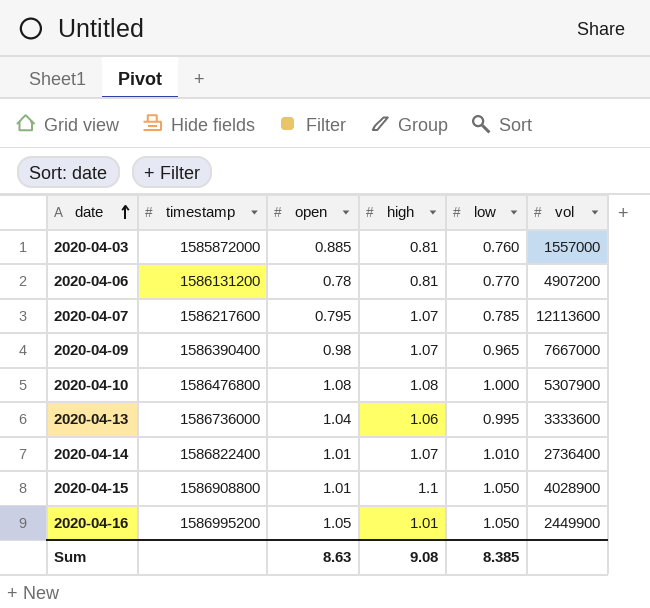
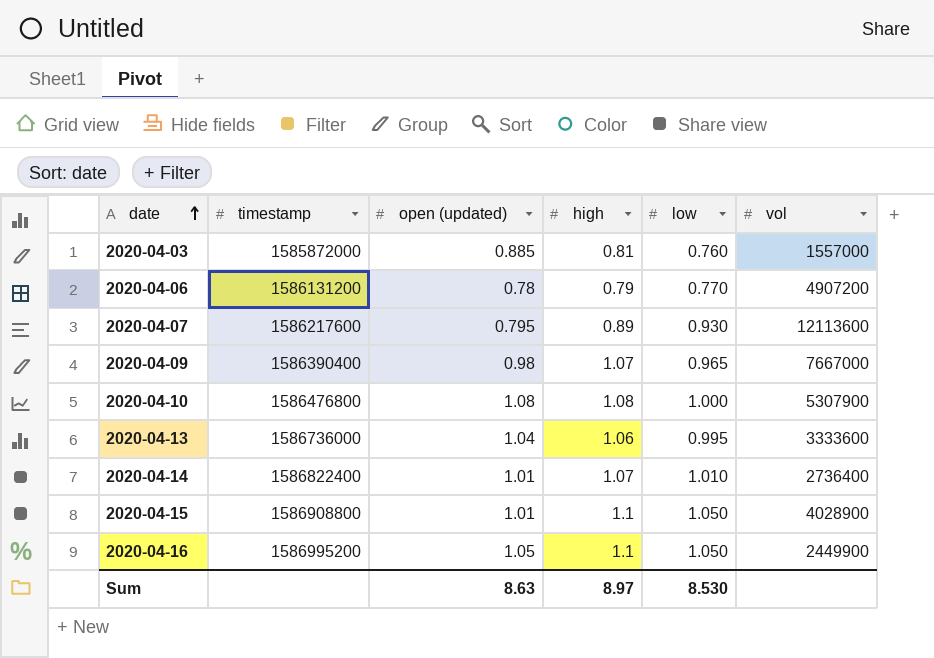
column name: open -> open (updated)
2020-04-06 | high: 0.81 -> 0.79
2020-04-07 | high: 1.07 -> 0.89
2020-04-07 | low: 0.785 -> 0.930
2020-04-16 | high: 1.01 -> 1.1
Sum | high: 9.08 -> 8.97
Sum | low: 8.385 -> 8.530

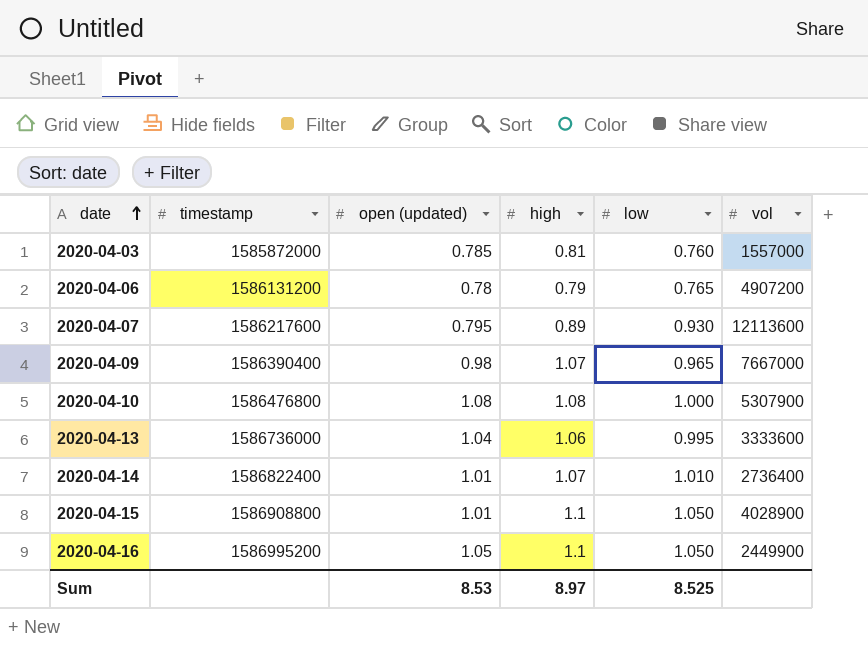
2020-04-03 | open (updated): 0.885 -> 0.785
2020-04-06 | low: 0.770 -> 0.765
Sum | open (updated): 8.63 -> 8.53
Sum | low: 8.530 -> 8.525

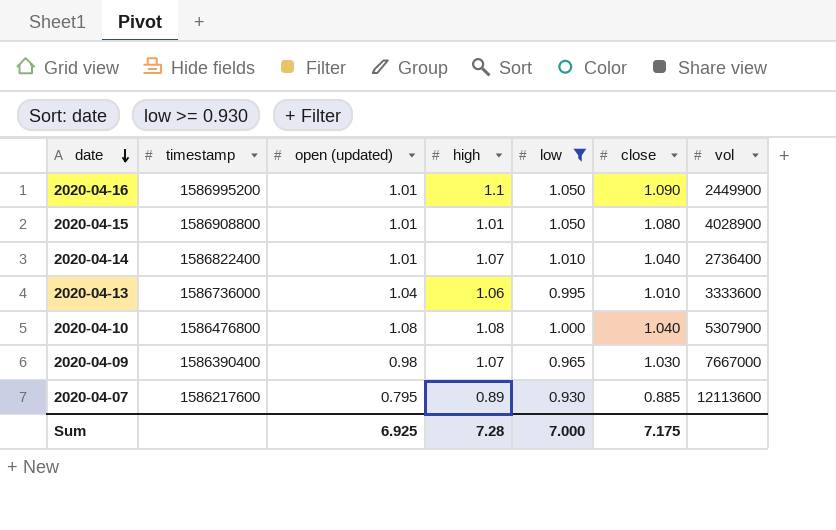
filter: none -> low >= 0.930
row order: date ascending -> date descending
column close | position: none -> 6
2020-04-16 | open (updated): 1.05 -> 1.01
2020-04-15 | high: 1.1 -> 1.01
Sum | open (updated): 8.53 -> 6.925
Sum | high: 8.97 -> 7.28
Sum | low: 8.525 -> 7.000

